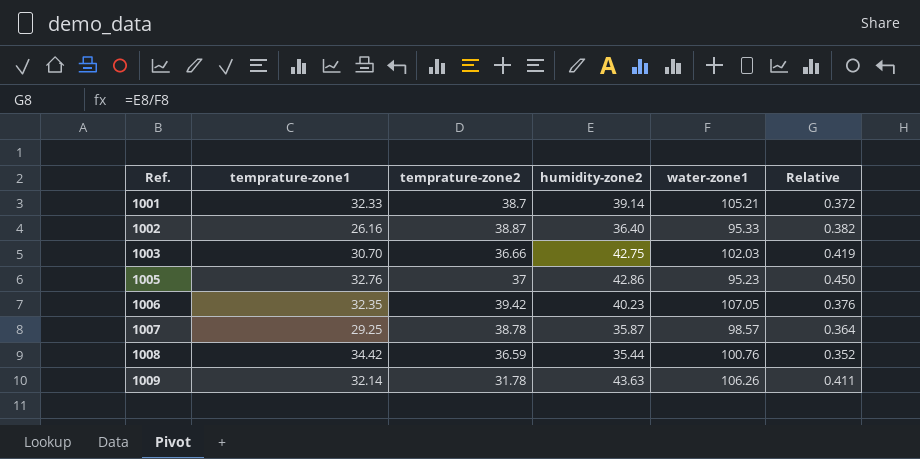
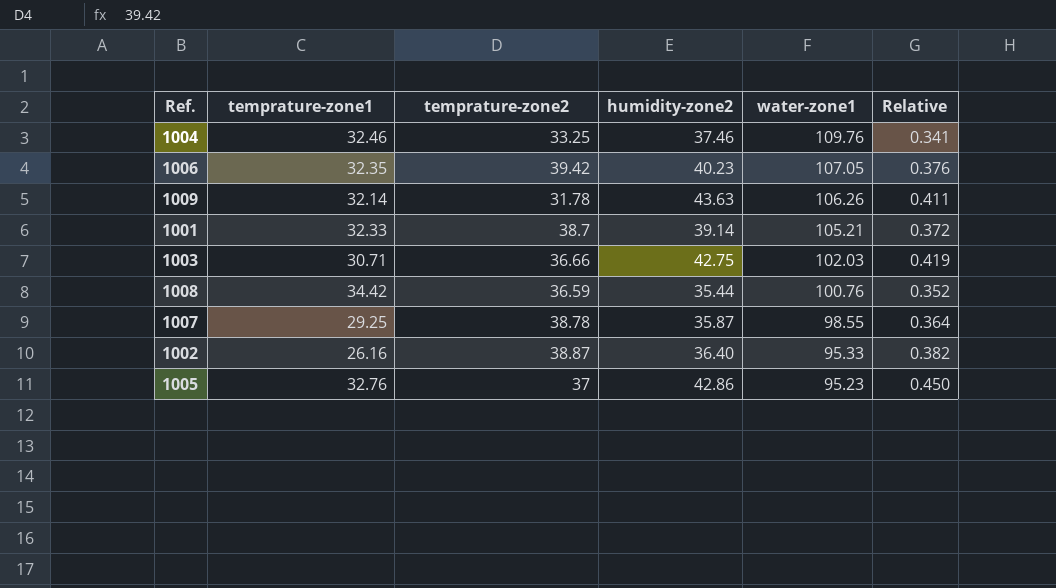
row order: Ref. ascending -> water-zone1 descending
row 1004: none -> 32.46 | 33.25 | 37.46 | 109.76 | 0.341
1003 | temprature-zone1: 30.70 -> 30.71
1007 | water-zone1: 98.57 -> 98.55

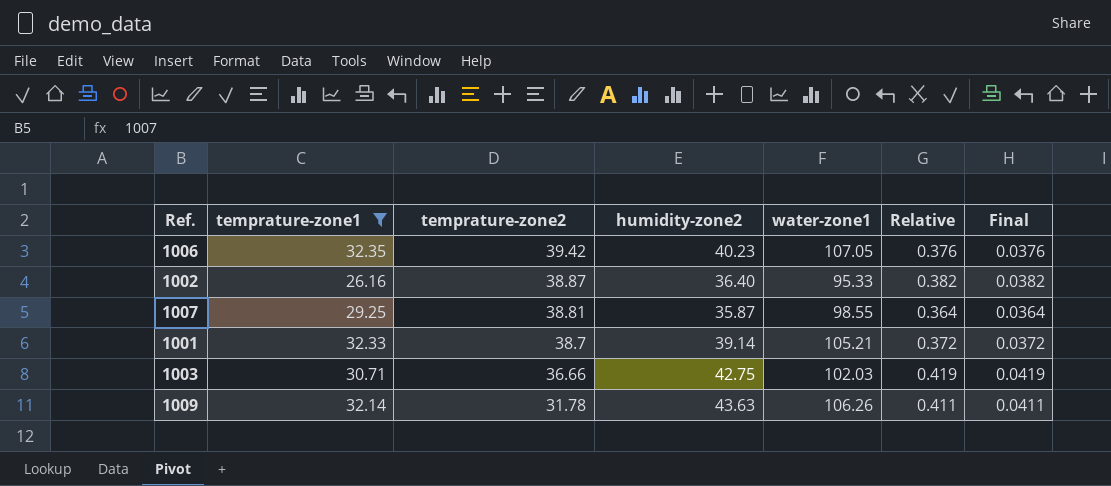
filter: none -> temprature-zone1 <= 32.35
row order: water-zone1 descending -> temprature-zone2 descending
column Final | formula: none -> [Relative] * 0.1
1007 | temprature-zone2: 38.78 -> 38.81

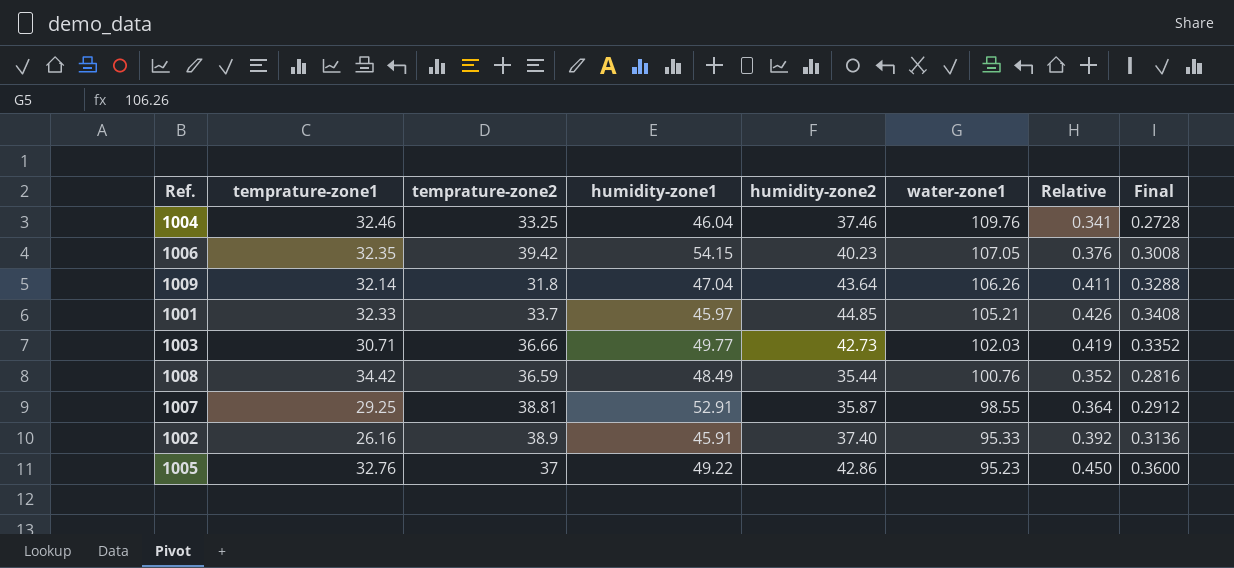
filter: temprature-zone1 <= 32.35 -> none
row order: temprature-zone2 descending -> water-zone1 descending
column humidity-zone1 | position: none -> 4
column Final | formula: [Relative] * 0.1 -> [Relative] * 0.8
1009 | temprature-zone2: 31.78 -> 31.8
1009 | humidity-zone2: 43.63 -> 43.64
1001 | temprature-zone2: 38.7 -> 33.7
1001 | humidity-zone2: 39.14 -> 44.85
1001 | Relative: 0.372 -> 0.426
1003 | humidity-zone2: 42.75 -> 42.73
1002 | temprature-zone2: 38.87 -> 38.9
1002 | humidity-zone2: 36.40 -> 37.40
1002 | Relative: 0.382 -> 0.392

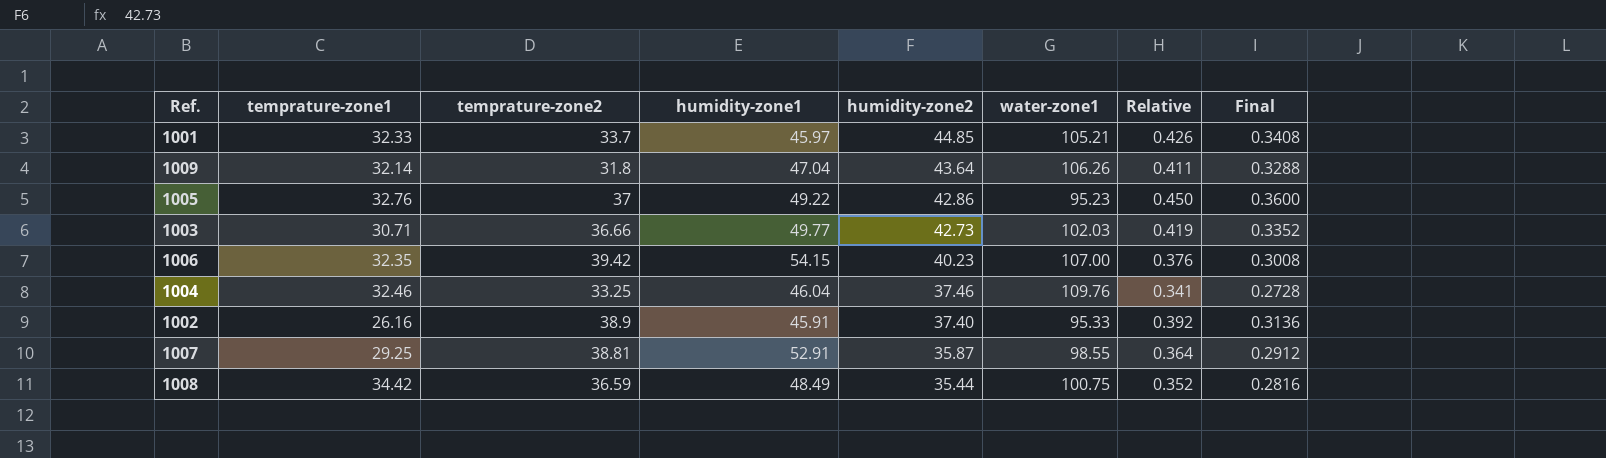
row order: water-zone1 descending -> humidity-zone2 descending
1006 | water-zone1: 107.05 -> 107.00
1008 | water-zone1: 100.76 -> 100.75

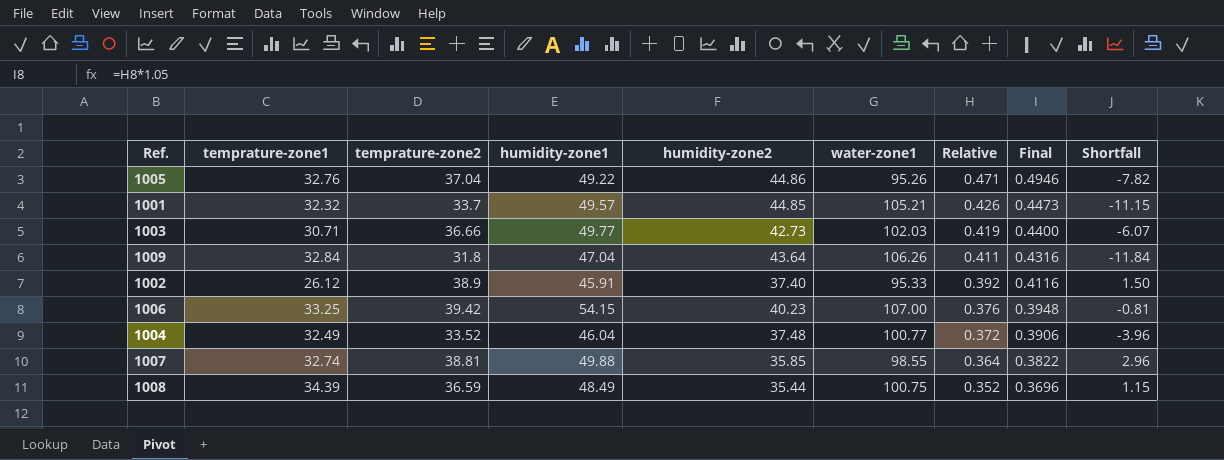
row order: humidity-zone2 descending -> Relative descending
column Final | formula: [Relative] * 0.8 -> [Relative] * 1.05
column Shortfall | formula: none -> [temprature-zone2] - [humidity-zone2]
1005 | temprature-zone2: 37 -> 37.04
1005 | humidity-zone2: 42.86 -> 44.86
1005 | water-zone1: 95.23 -> 95.26
1005 | Relative: 0.450 -> 0.471
1001 | temprature-zone1: 32.33 -> 32.32
1001 | humidity-zone1: 45.97 -> 49.57
1009 | temprature-zone1: 32.14 -> 32.84
1002 | temprature-zone1: 26.16 -> 26.12
1006 | temprature-zone1: 32.35 -> 33.25
1004 | temprature-zone1: 32.46 -> 32.49
1004 | temprature-zone2: 33.25 -> 33.52
1004 | humidity-zone2: 37.46 -> 37.48
1004 | water-zone1: 109.76 -> 100.77
1004 | Relative: 0.341 -> 0.372
1007 | temprature-zone1: 29.25 -> 32.74
1007 | humidity-zone1: 52.91 -> 49.88
1007 | humidity-zone2: 35.87 -> 35.85
1008 | temprature-zone1: 34.42 -> 34.39

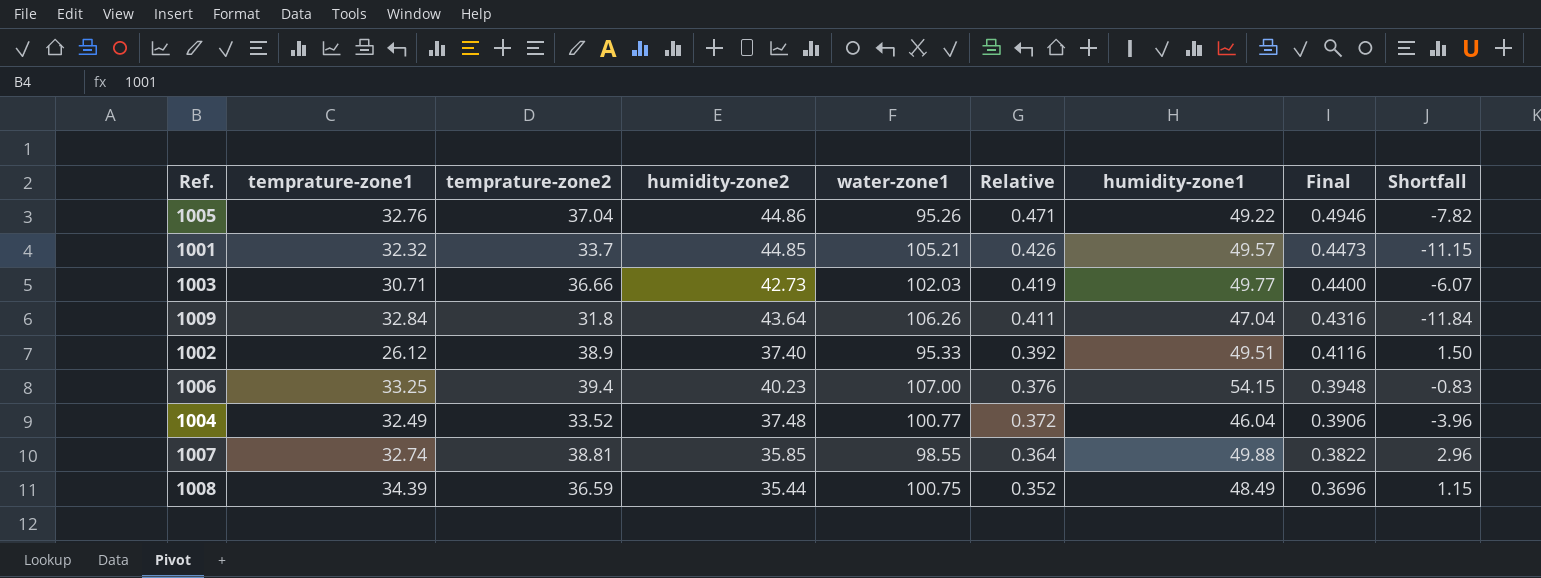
column humidity-zone1 | position: 4 -> 7
1002 | humidity-zone1: 45.91 -> 49.51
1006 | temprature-zone2: 39.42 -> 39.4
1006 | Shortfall: -0.81 -> -0.83

